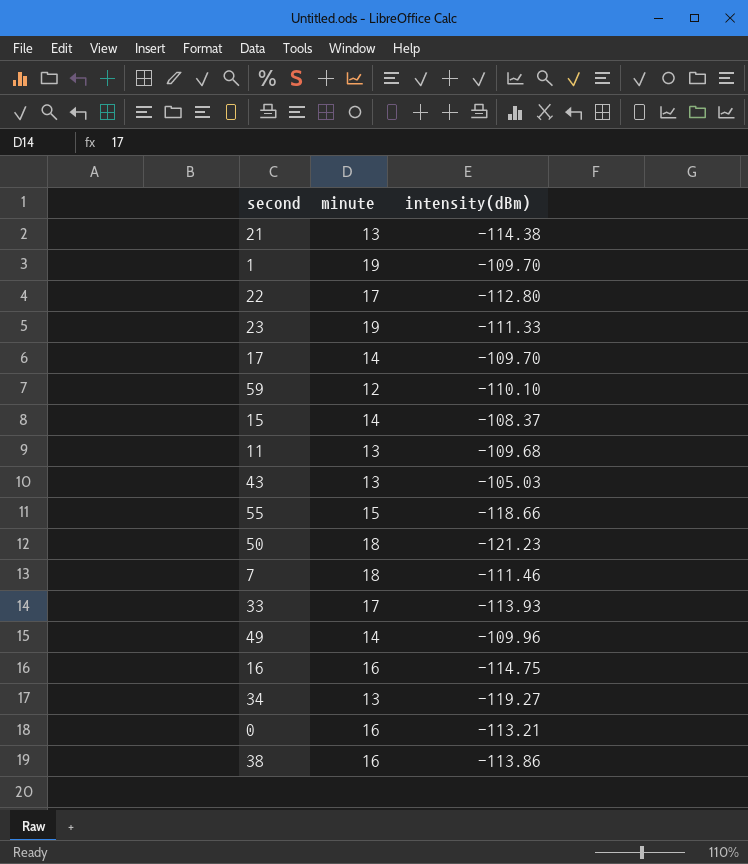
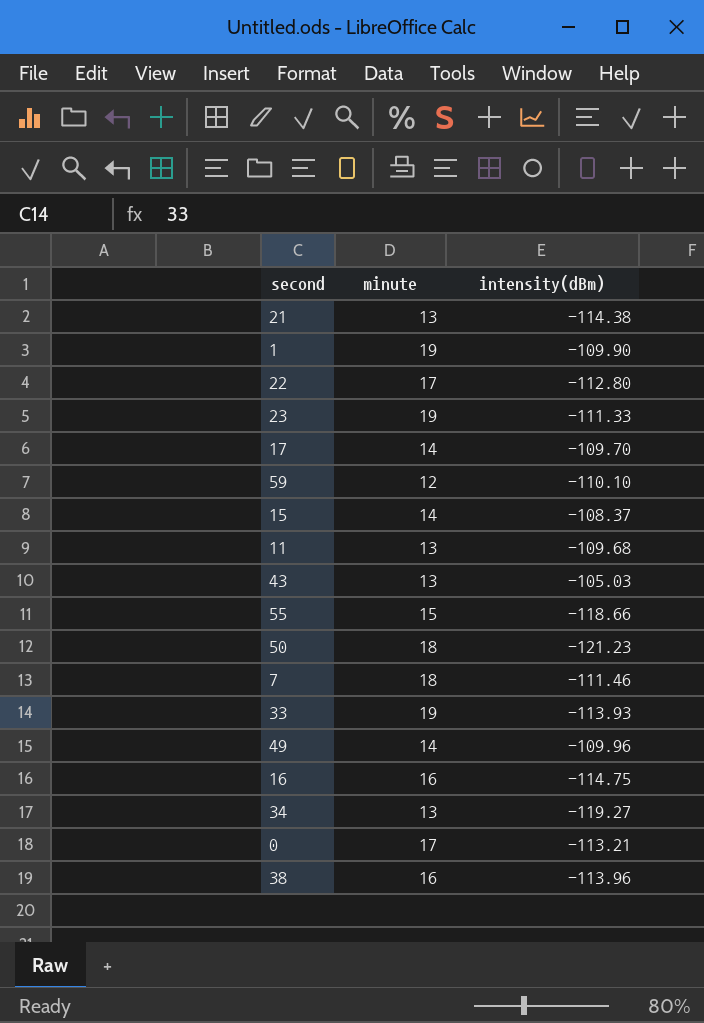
1 | intensity(dBm): -109.70 -> -109.90
33 | minute: 17 -> 19
0 | minute: 16 -> 17
38 | intensity(dBm): -113.86 -> -113.96

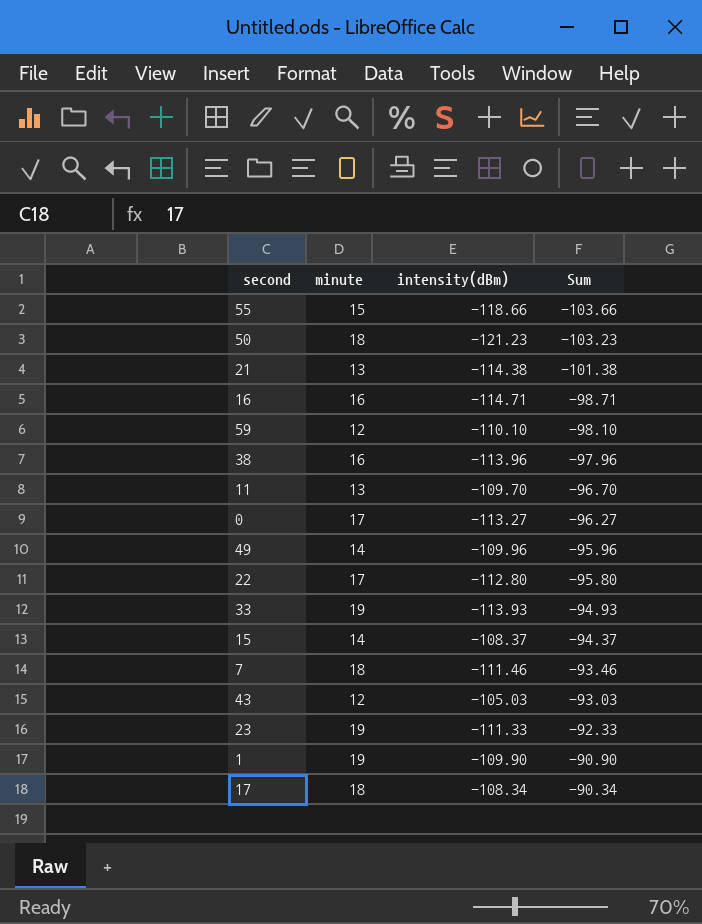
row order: none -> Sum ascending
column Sum | formula: none -> [minute] + [intensity(dBm)]
row 34: 13 | -119.27 -> none
16 | intensity(dBm): -114.75 -> -114.71
11 | intensity(dBm): -109.68 -> -109.70
0 | intensity(dBm): -113.21 -> -113.27
43 | minute: 13 -> 12
17 | minute: 14 -> 18
17 | intensity(dBm): -109.70 -> -108.34

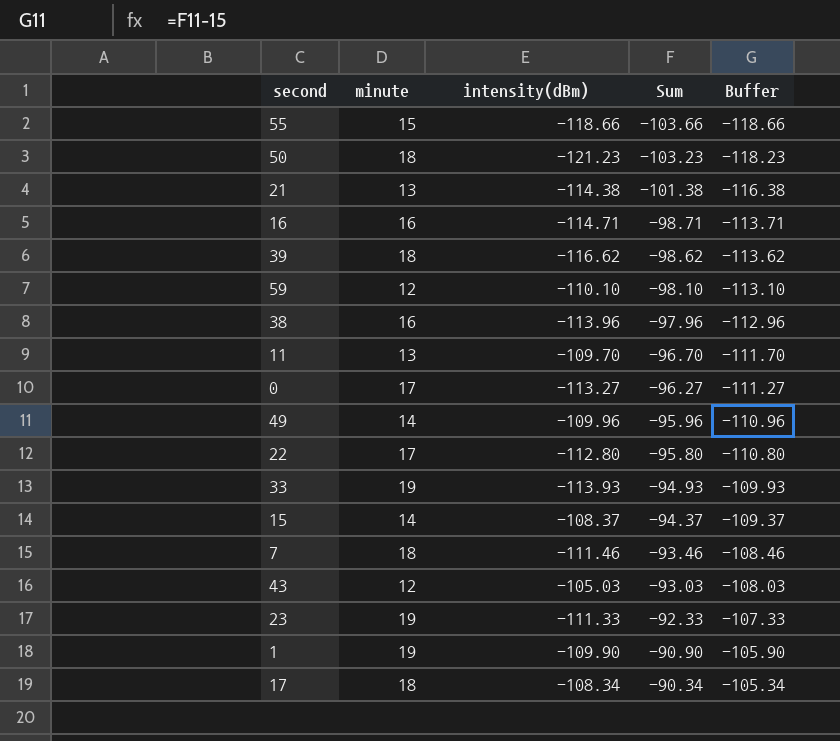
column Buffer | formula: none -> [Sum] - 15
row 39: none -> 18 | -116.62 | -98.62 | -113.62

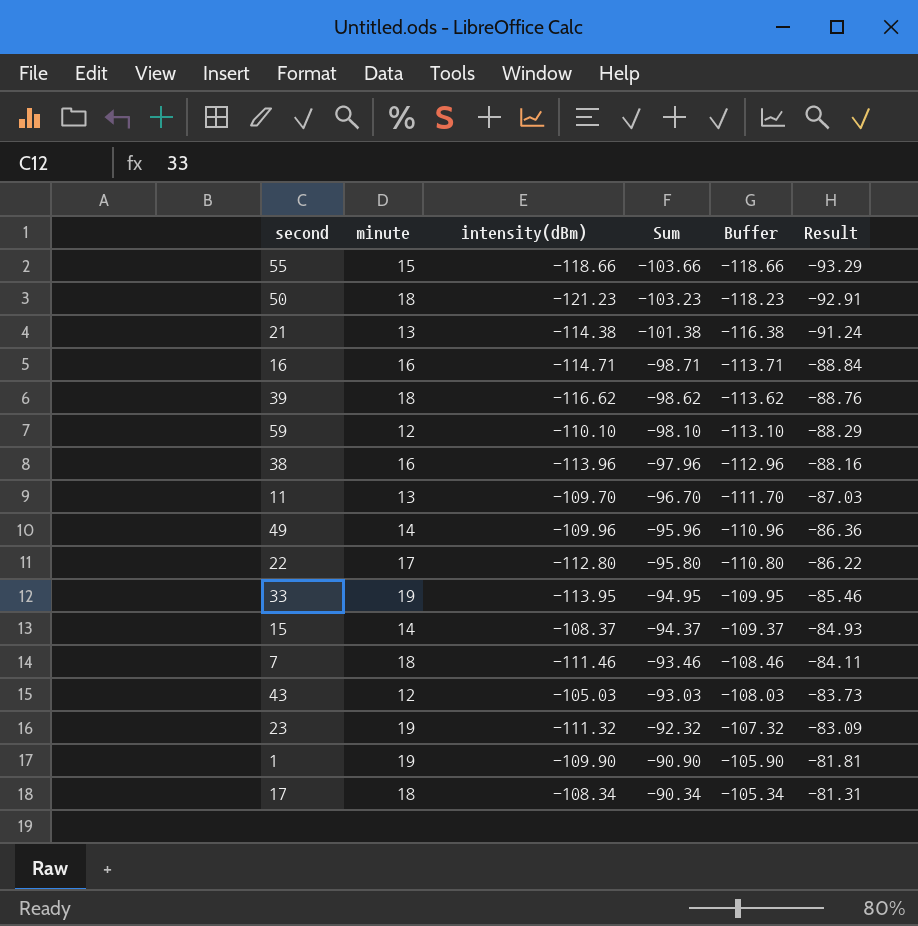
column Result | formula: none -> [Sum] * 0.9
row 0: 17 | -113.27 | -96.27 | -111.27 -> none
33 | intensity(dBm): -113.93 -> -113.95
33 | Sum: -94.93 -> -94.95
33 | Buffer: -109.93 -> -109.95
23 | intensity(dBm): -111.33 -> -111.32
23 | Sum: -92.33 -> -92.32
23 | Buffer: -107.33 -> -107.32

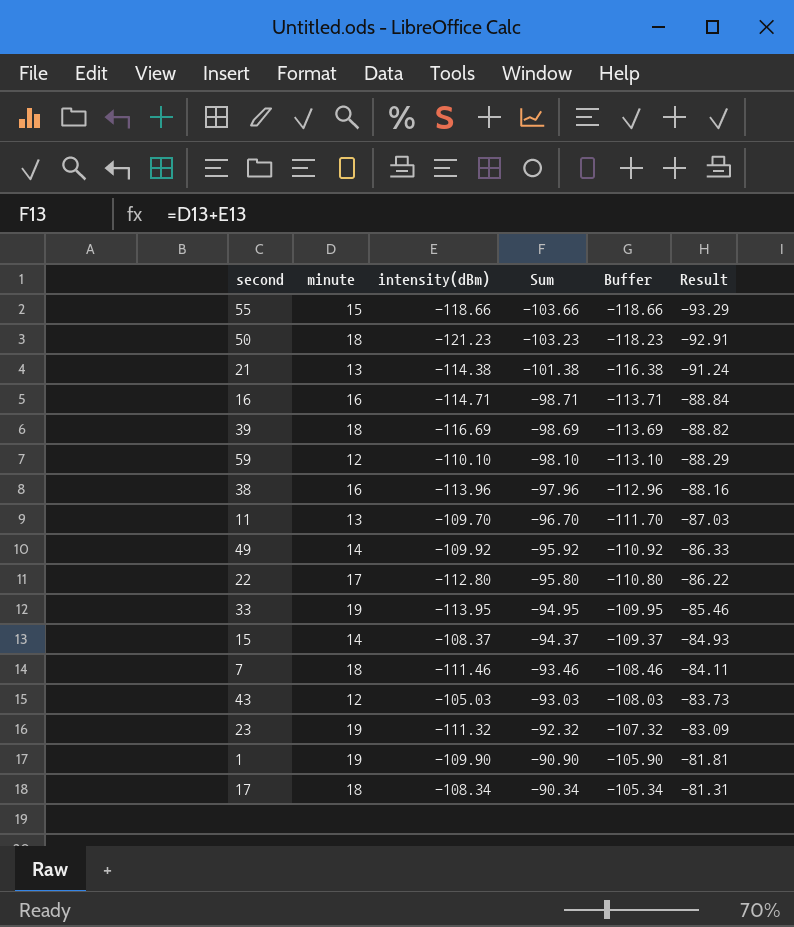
39 | intensity(dBm): -116.62 -> -116.69
39 | Sum: -98.62 -> -98.69
39 | Buffer: -113.62 -> -113.69
39 | Result: -88.76 -> -88.82
49 | intensity(dBm): -109.96 -> -109.92
49 | Sum: -95.96 -> -95.92
49 | Buffer: -110.96 -> -110.92
49 | Result: -86.36 -> -86.33

